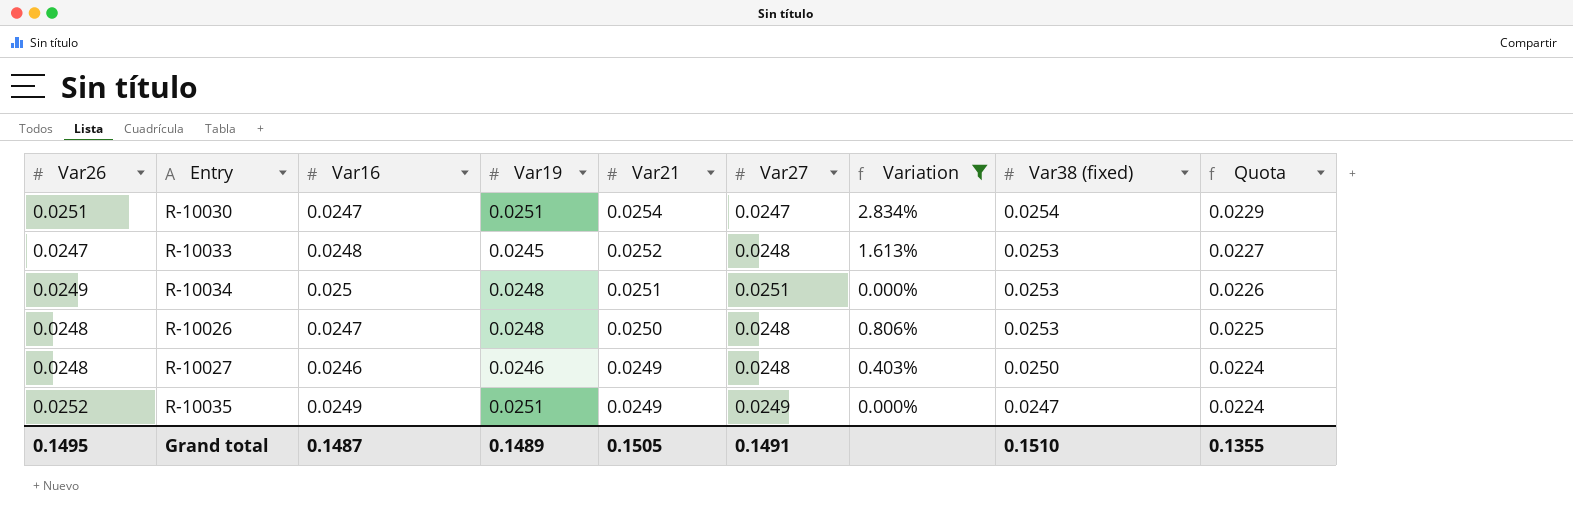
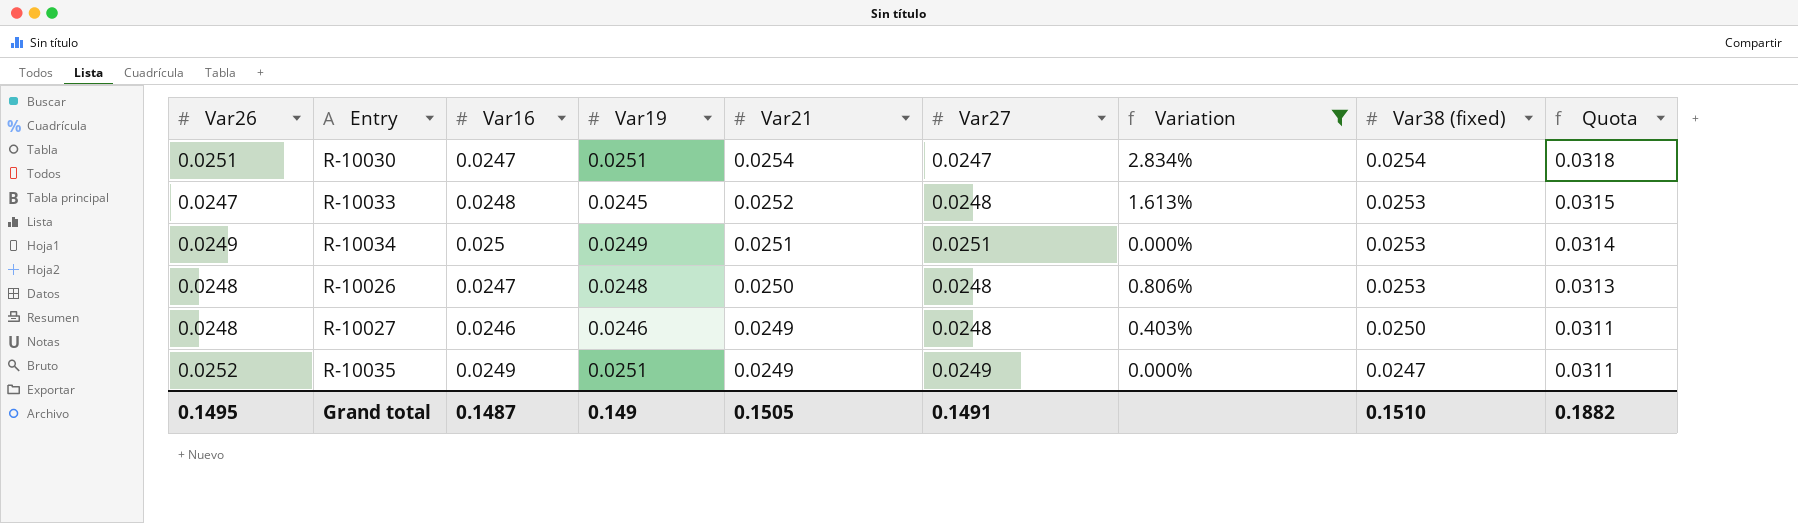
column Quota | formula: [Var21] * 0.9 -> [Var21] * 1.25
R-10034 | Var19: 0.0248 -> 0.0249
Grand total | Var19: 0.1489 -> 0.149
Grand total | Quota: 0.1355 -> 0.1882

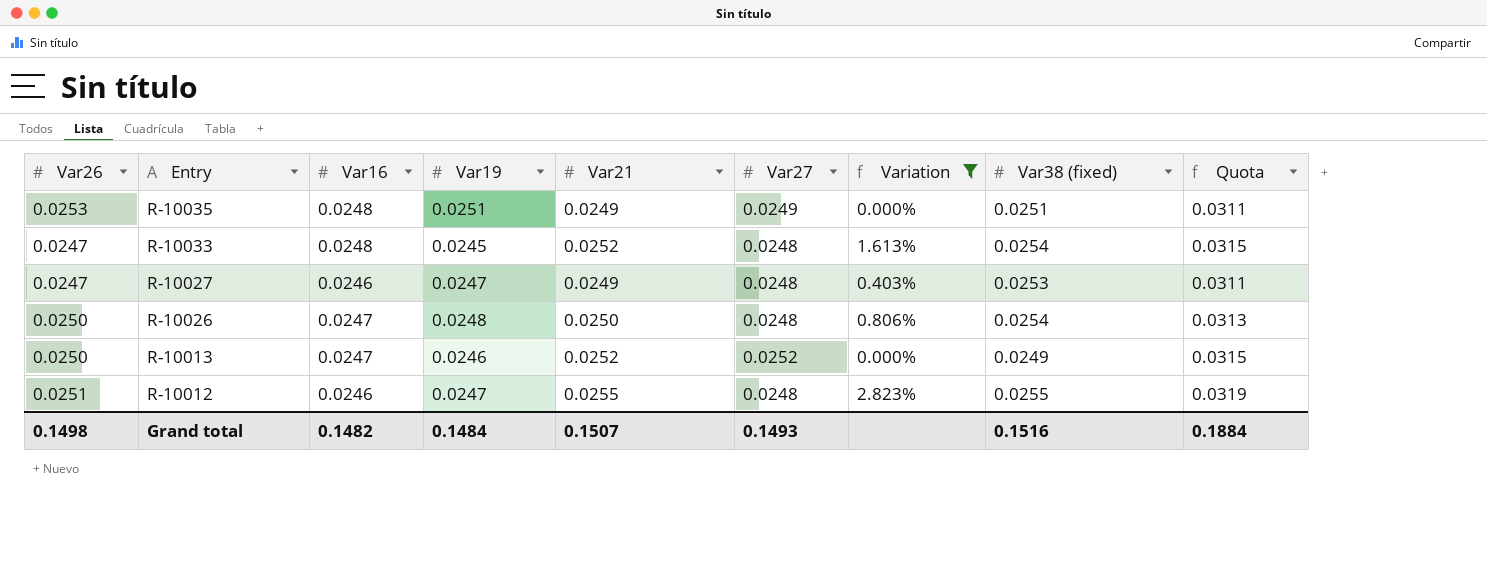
row order: Var21 descending -> Entry descending
row R-10030: 0.0251 | 0.0247 | 0.0251 | 0.0254 | 0.0247 | 2.834% | 0.0254 | 0.0318 -> none
row R-10034: 0.0249 | 0.025 | 0.0249 | 0.0251 | 0.0251 | 0.000% | 0.0253 | 0.0314 -> none
R-10035 | Var26: 0.0252 -> 0.0253
R-10035 | Var16: 0.0249 -> 0.0248
R-10035 | Var38 (fixed): 0.0247 -> 0.0251
R-10033 | Var38 (fixed): 0.0253 -> 0.0254
R-10027 | Var26: 0.0248 -> 0.0247
R-10027 | Var19: 0.0246 -> 0.0247
R-10027 | Var38 (fixed): 0.0250 -> 0.0253
R-10026 | Var26: 0.0248 -> 0.0250
R-10026 | Var38 (fixed): 0.0253 -> 0.0254
row R-10013: none -> 0.0250 | 0.0247 | 0.0246 | 0.0252 | 0.0252 | 0.000% | 0.0249 | 0.0315
row R-10012: none -> 0.0251 | 0.0246 | 0.0247 | 0.0255 | 0.0248 | 2.823% | 0.0255 | 0.0319
Grand total | Var26: 0.1495 -> 0.1498
Grand total | Var16: 0.1487 -> 0.1482
Grand total | Var19: 0.149 -> 0.1484
Grand total | Var21: 0.1505 -> 0.1507
Grand total | Var27: 0.1491 -> 0.1493
Grand total | Var38 (fixed): 0.1510 -> 0.1516
Grand total | Quota: 0.1882 -> 0.1884

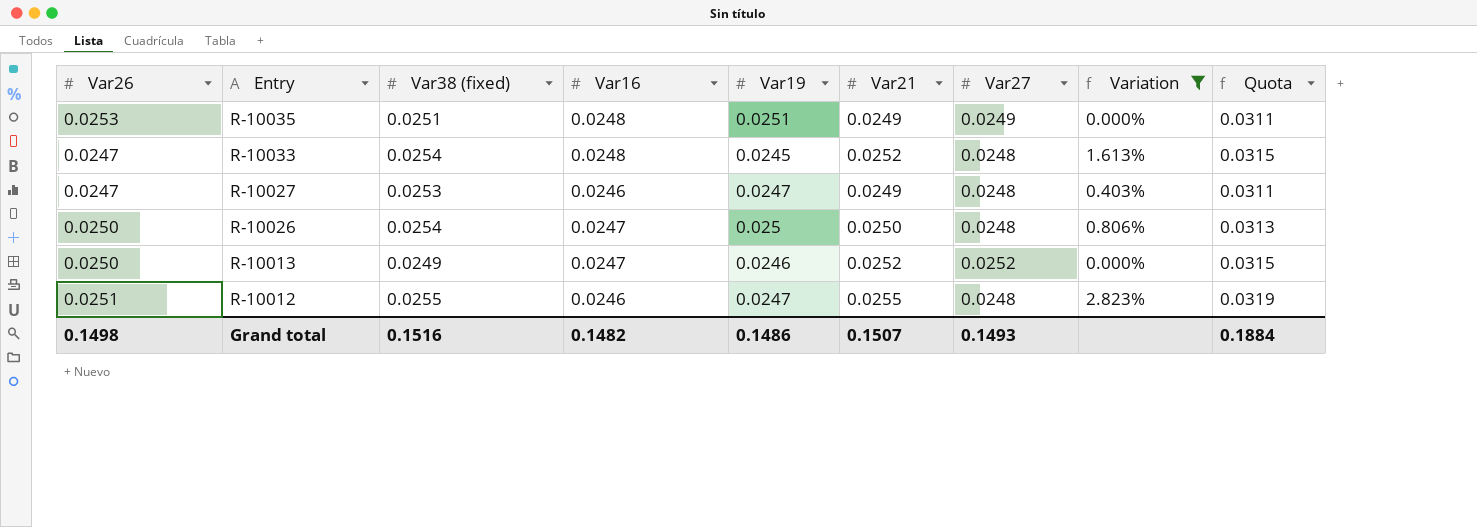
column Var38 (fixed) | position: 8 -> 3
R-10026 | Var19: 0.0248 -> 0.025
Grand total | Var19: 0.1484 -> 0.1486

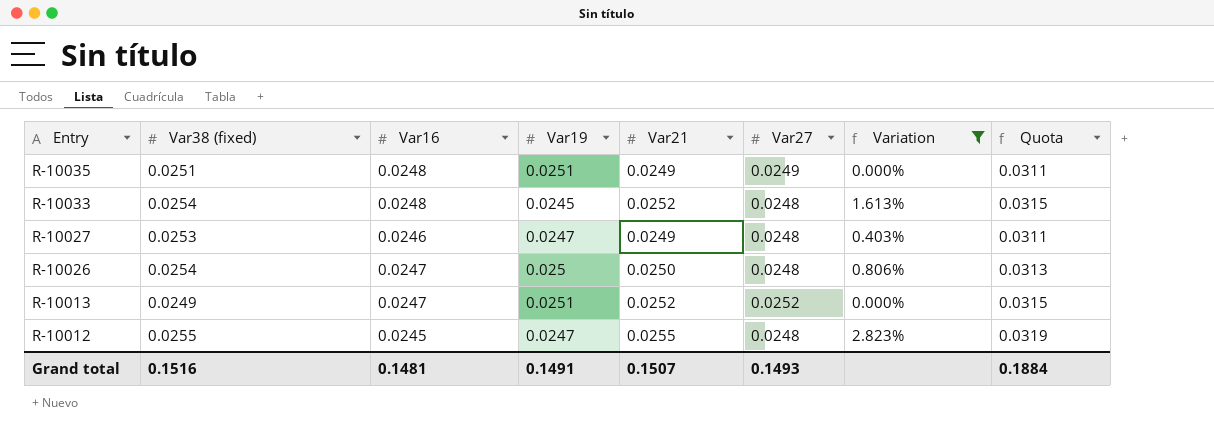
column Var26 | position: 1 -> none
R-10013 | Var19: 0.0246 -> 0.0251
R-10012 | Var16: 0.0246 -> 0.0245
Grand total | Var16: 0.1482 -> 0.1481
Grand total | Var19: 0.1486 -> 0.1491

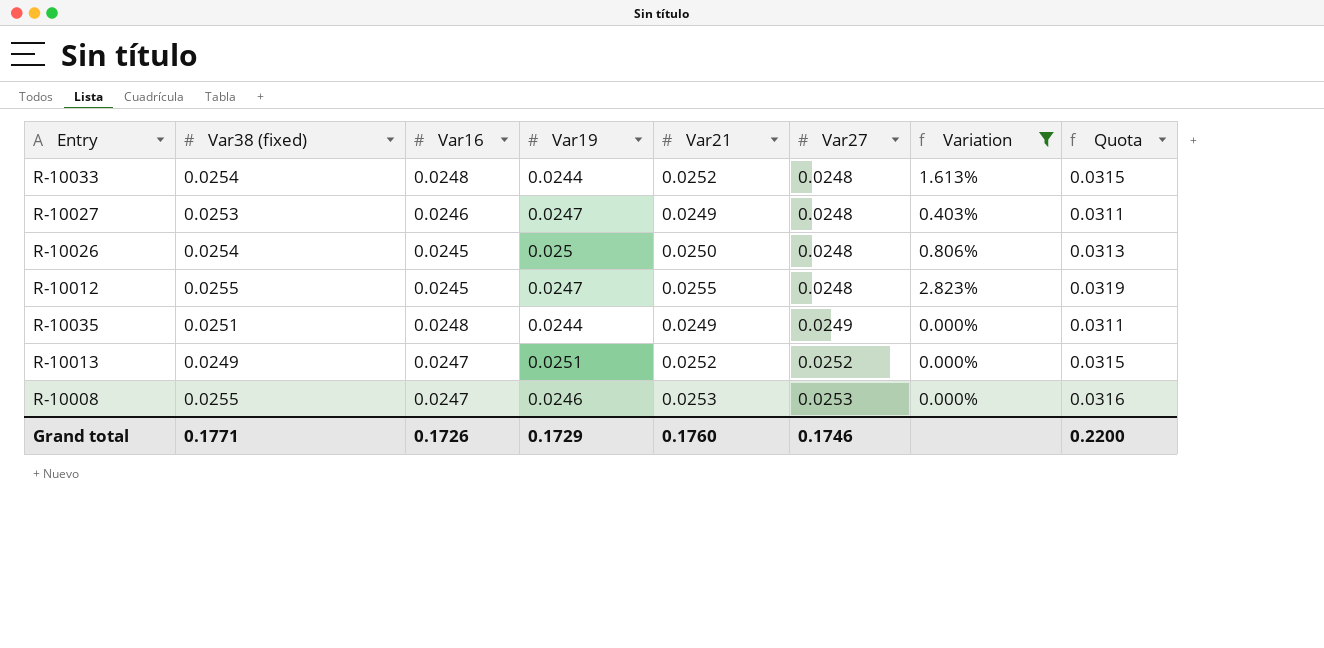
row order: Entry descending -> Var27 ascending
R-10033 | Var19: 0.0245 -> 0.0244
R-10026 | Var16: 0.0247 -> 0.0245
R-10035 | Var19: 0.0251 -> 0.0244
row R-10008: none -> 0.0255 | 0.0247 | 0.0246 | 0.0253 | 0.0253 | 0.000% | 0.0316
Grand total | Var38 (fixed): 0.1516 -> 0.1771
Grand total | Var16: 0.1481 -> 0.1726
Grand total | Var19: 0.1491 -> 0.1729
Grand total | Var21: 0.1507 -> 0.1760
Grand total | Var27: 0.1493 -> 0.1746
Grand total | Quota: 0.1884 -> 0.2200

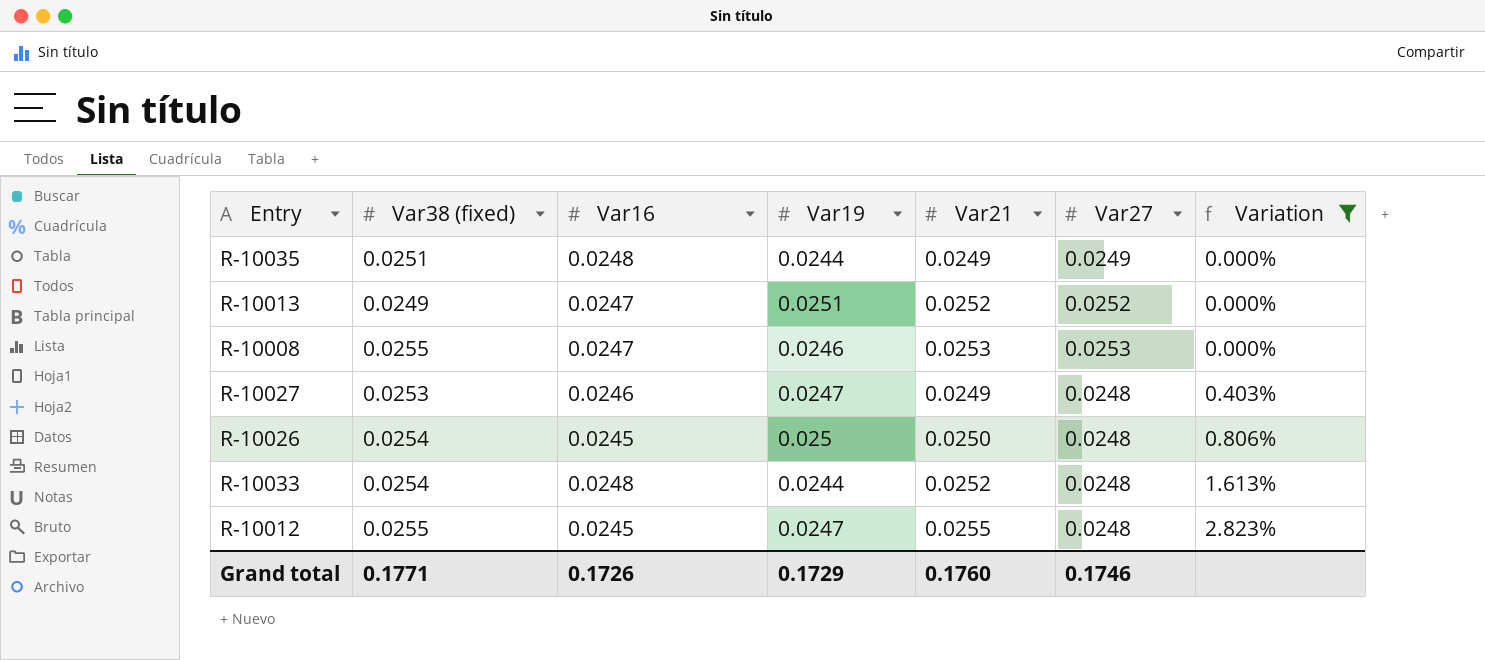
row order: Var27 ascending -> Variation ascending
column Quota | formula: [Var21] * 1.25 -> none

